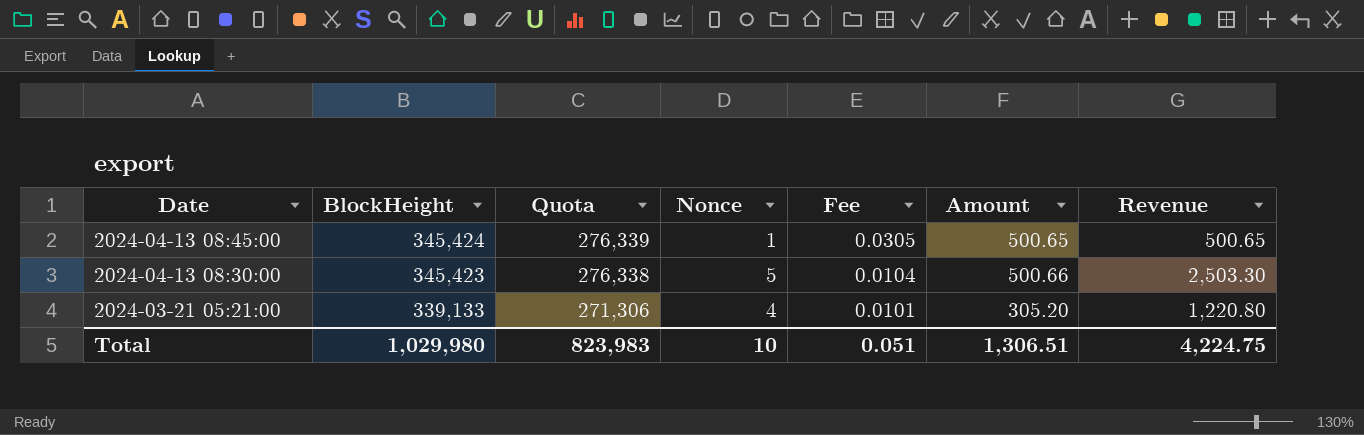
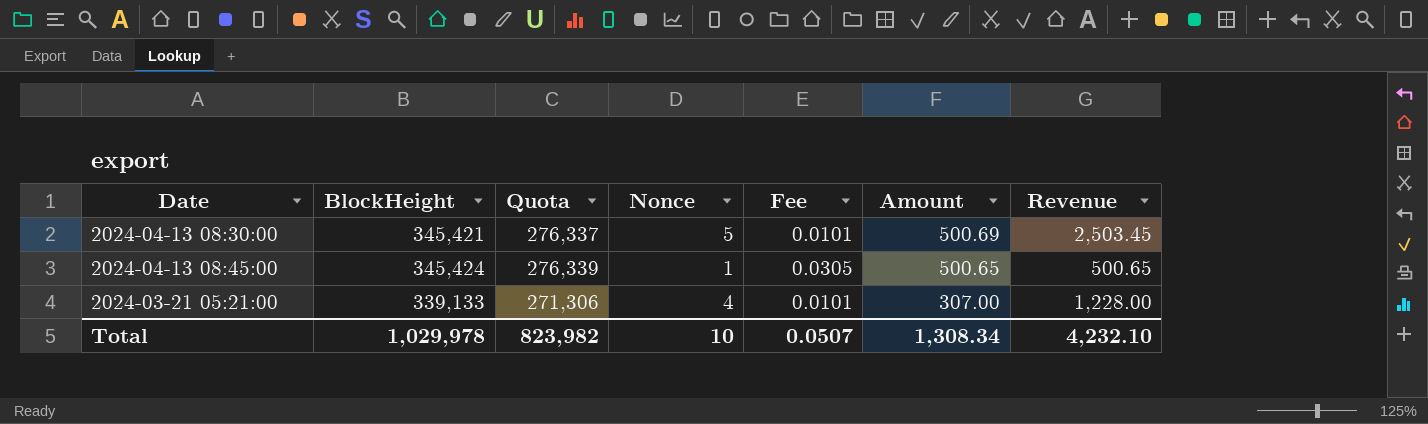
row order: Date descending -> Amount descending
2024-04-13 08:30:00 | BlockHeight: 345,423 -> 345,421
2024-04-13 08:30:00 | Quota: 276,338 -> 276,337
2024-04-13 08:30:00 | Fee: 0.0104 -> 0.0101
2024-04-13 08:30:00 | Amount: 500.66 -> 500.69
2024-04-13 08:30:00 | Revenue: 2,503.30 -> 2,503.45
2024-03-21 05:21:00 | Amount: 305.20 -> 307.00
2024-03-21 05:21:00 | Revenue: 1,220.80 -> 1,228.00
Total | BlockHeight: 1,029,980 -> 1,029,978
Total | Quota: 823,983 -> 823,982
Total | Fee: 0.051 -> 0.0507
Total | Amount: 1,306.51 -> 1,308.34
Total | Revenue: 4,224.75 -> 4,232.10

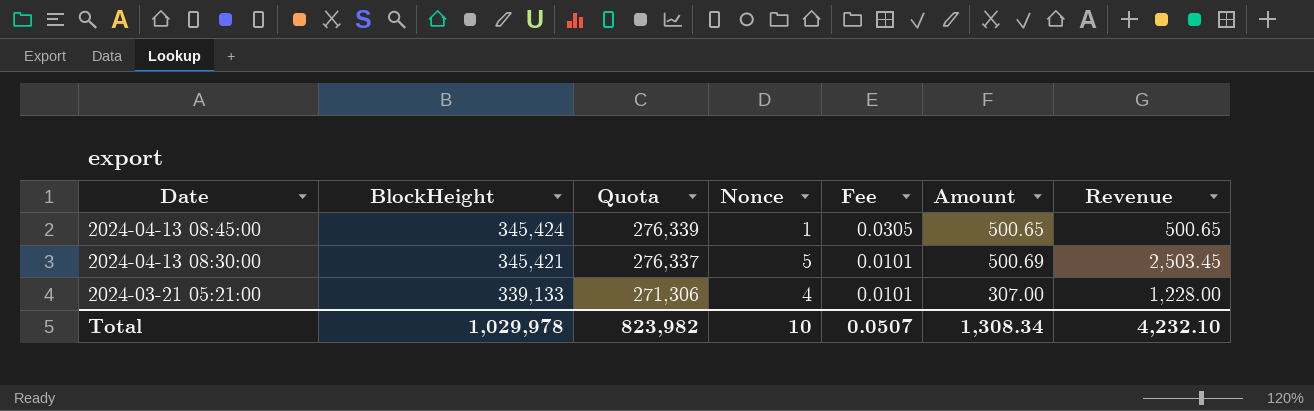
row order: Amount descending -> Date descending

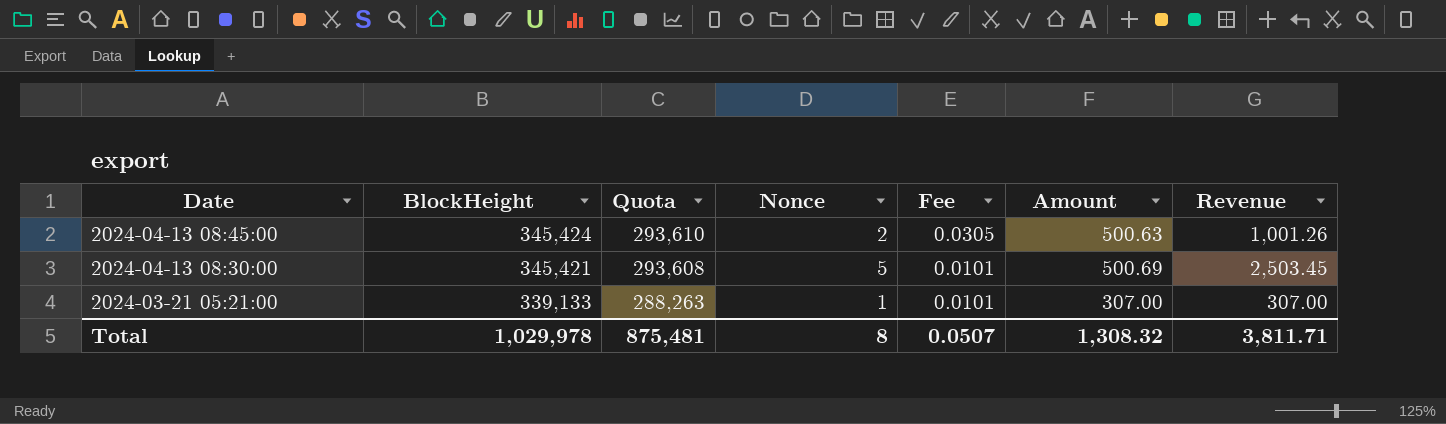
column Quota | formula: [BlockHeight] * 0.8 -> [BlockHeight] * 0.85
2024-04-13 08:45:00 | Nonce: 1 -> 2
2024-04-13 08:45:00 | Amount: 500.65 -> 500.63
2024-04-13 08:45:00 | Revenue: 500.65 -> 1,001.26
2024-03-21 05:21:00 | Nonce: 4 -> 1
2024-03-21 05:21:00 | Revenue: 1,228.00 -> 307.00
Total | Quota: 823,982 -> 875,481
Total | Nonce: 10 -> 8
Total | Amount: 1,308.34 -> 1,308.32
Total | Revenue: 4,232.10 -> 3,811.71

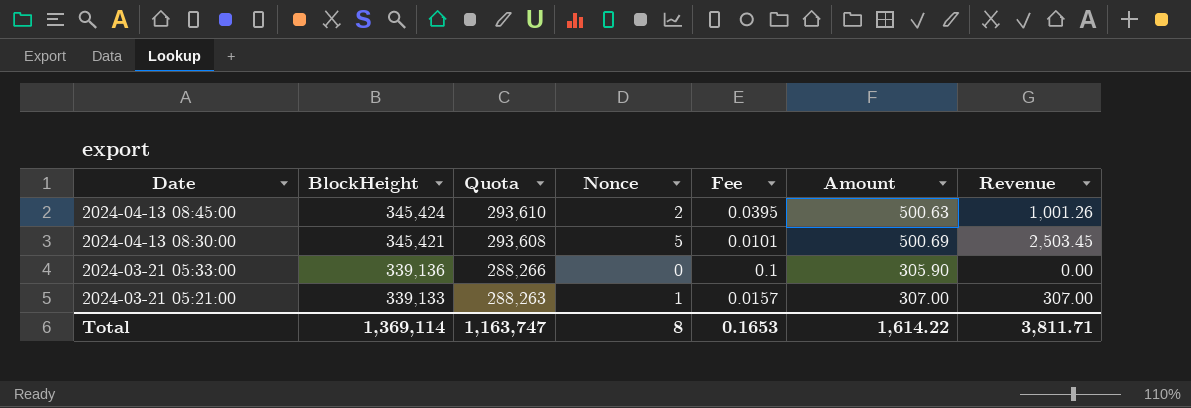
2024-04-13 08:45:00 | Fee: 0.0305 -> 0.0395
row 2024-03-21 05:33:00: none -> 339,136 | 288,266 | 0 | 0.1 | 305.90 | 0.00
2024-03-21 05:21:00 | Fee: 0.0101 -> 0.0157
Total | BlockHeight: 1,029,978 -> 1,369,114
Total | Quota: 875,481 -> 1,163,747
Total | Fee: 0.0507 -> 0.1653
Total | Amount: 1,308.32 -> 1,614.22

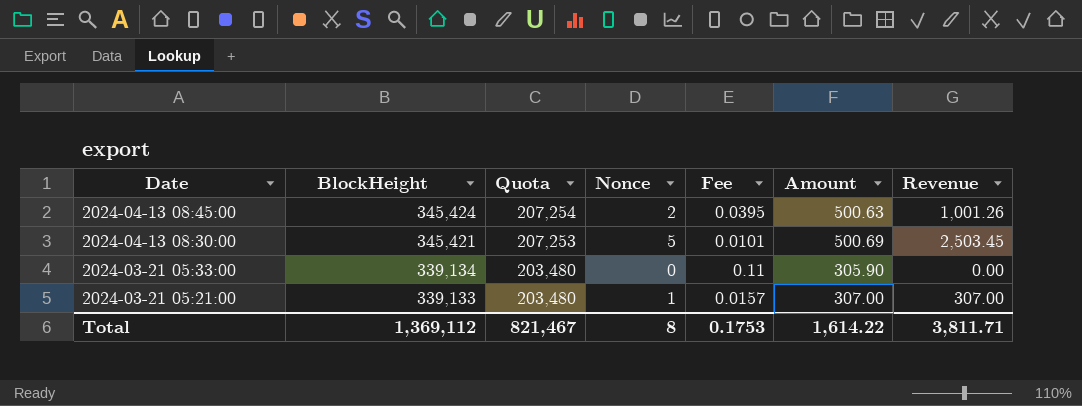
column Quota | formula: [BlockHeight] * 0.85 -> [BlockHeight] * 0.6
2024-03-21 05:33:00 | BlockHeight: 339,136 -> 339,134
2024-03-21 05:33:00 | Fee: 0.1 -> 0.11
Total | BlockHeight: 1,369,114 -> 1,369,112
Total | Quota: 1,163,747 -> 821,467
Total | Fee: 0.1653 -> 0.1753

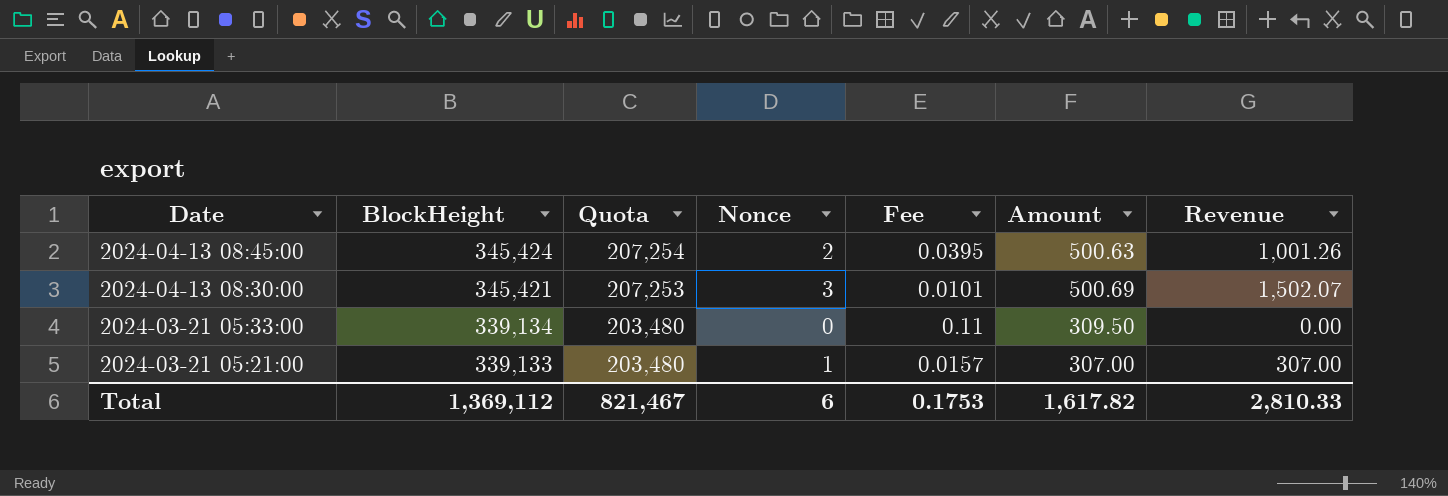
2024-04-13 08:30:00 | Nonce: 5 -> 3
2024-04-13 08:30:00 | Revenue: 2,503.45 -> 1,502.07
2024-03-21 05:33:00 | Amount: 305.90 -> 309.50
Total | Nonce: 8 -> 6
Total | Amount: 1,614.22 -> 1,617.82
Total | Revenue: 3,811.71 -> 2,810.33

